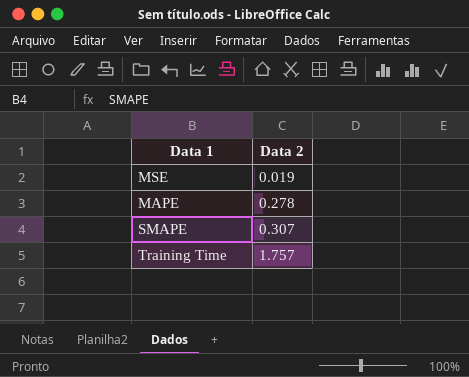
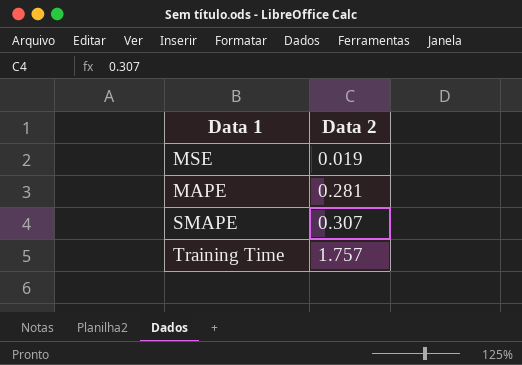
MAPE | Data 2: 0.278 -> 0.281

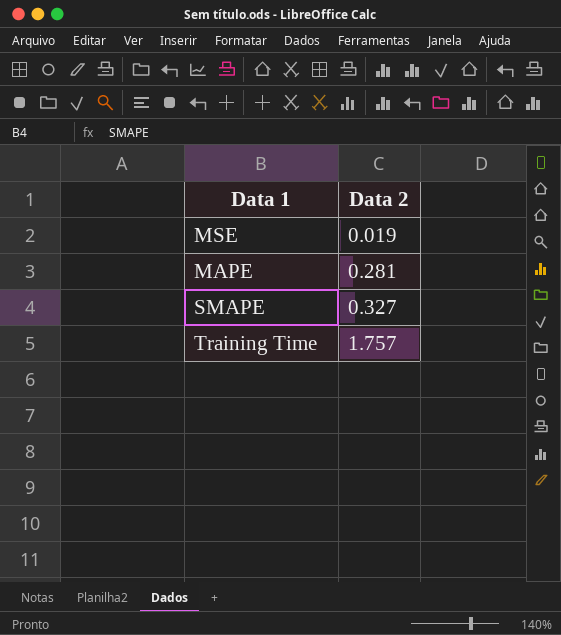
SMAPE | Data 2: 0.307 -> 0.327

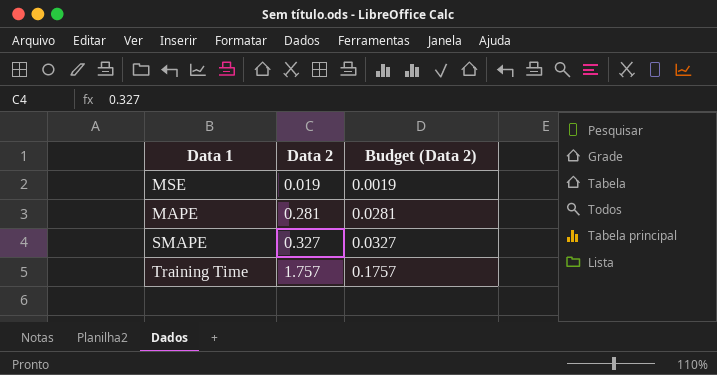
column Budget (Data 2) | formula: none -> [Data 2] * 0.1

